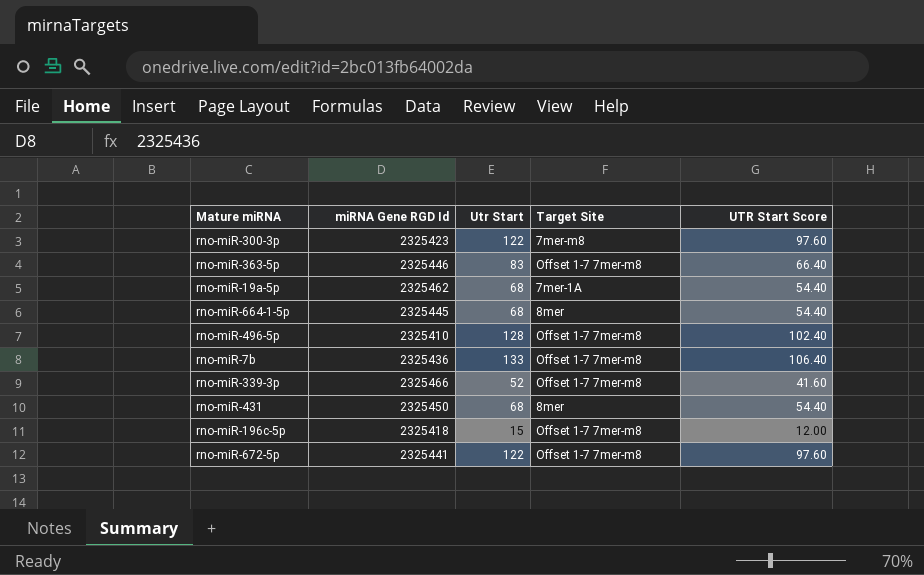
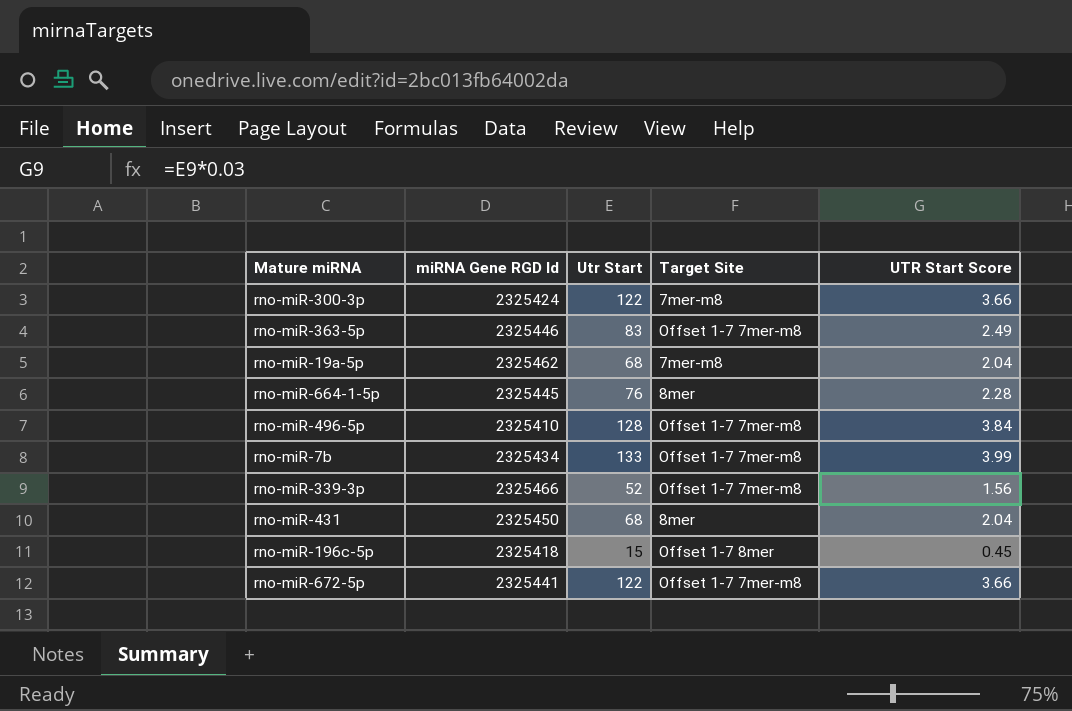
column UTR Start Score | formula: [Utr Start] * 0.8 -> [Utr Start] * 0.03
rno-miR-300-3p | miRNA Gene RGD Id: 2325423 -> 2325424
rno-miR-19a-5p | Target Site: 7mer-1A -> 7mer-m8
rno-miR-664-1-5p | Utr Start: 68 -> 76
rno-miR-7b | miRNA Gene RGD Id: 2325436 -> 2325434
rno-miR-196c-5p | Target Site: Offset 1-7 7mer-m8 -> Offset 1-7 8mer

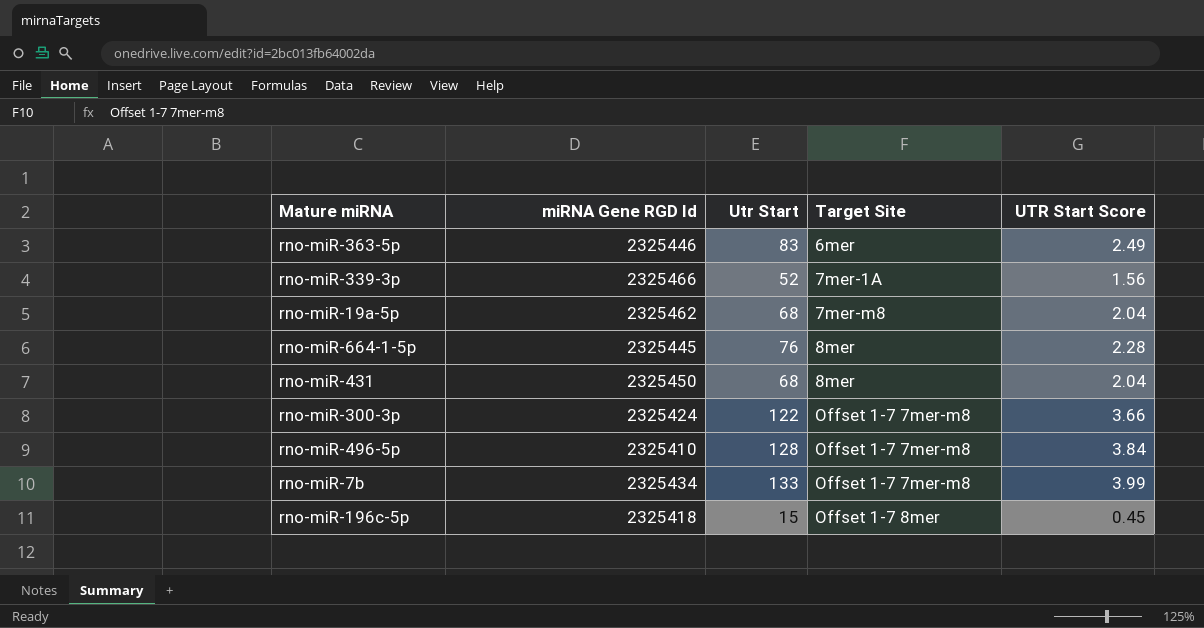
row order: none -> Target Site ascending
row rno-miR-672-5p: 2325441 | 122 | Offset 1-7 7mer-m8 | 3.66 -> none
rno-miR-363-5p | Target Site: Offset 1-7 7mer-m8 -> 6mer
rno-miR-339-3p | Target Site: Offset 1-7 7mer-m8 -> 7mer-1A
rno-miR-300-3p | Target Site: 7mer-m8 -> Offset 1-7 7mer-m8

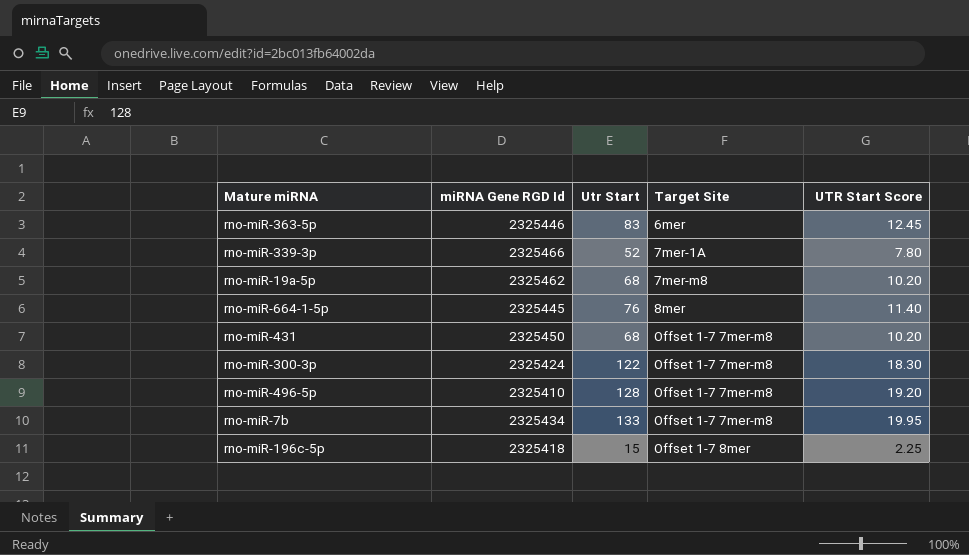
column UTR Start Score | formula: [Utr Start] * 0.03 -> [Utr Start] * 0.15
rno-miR-431 | Target Site: 8mer -> Offset 1-7 7mer-m8

